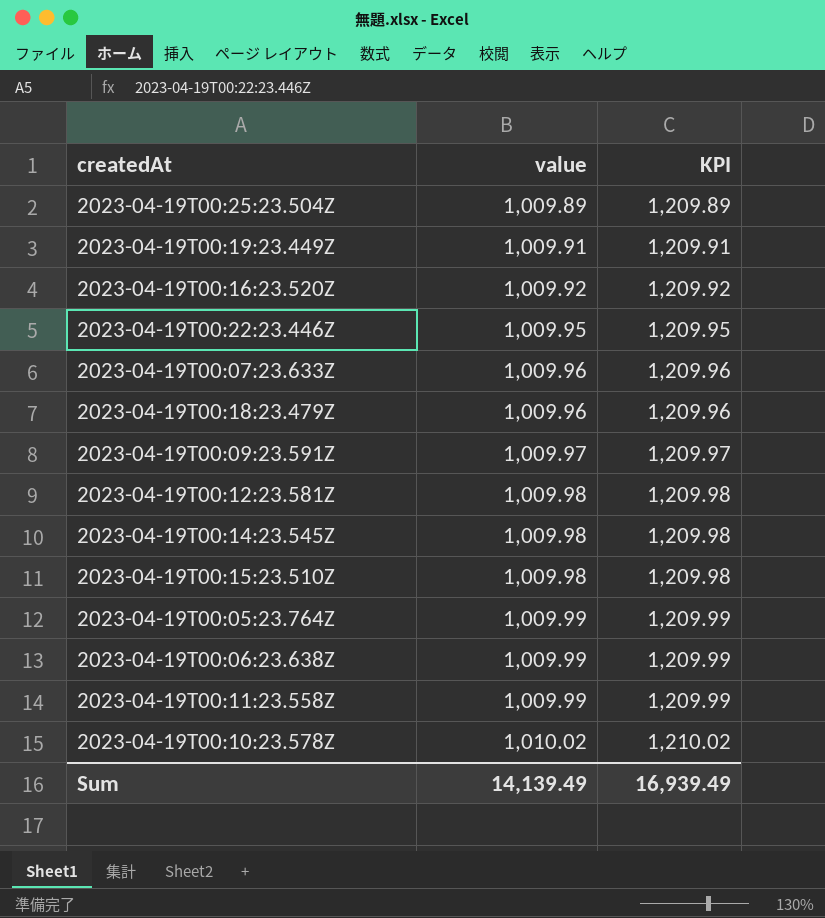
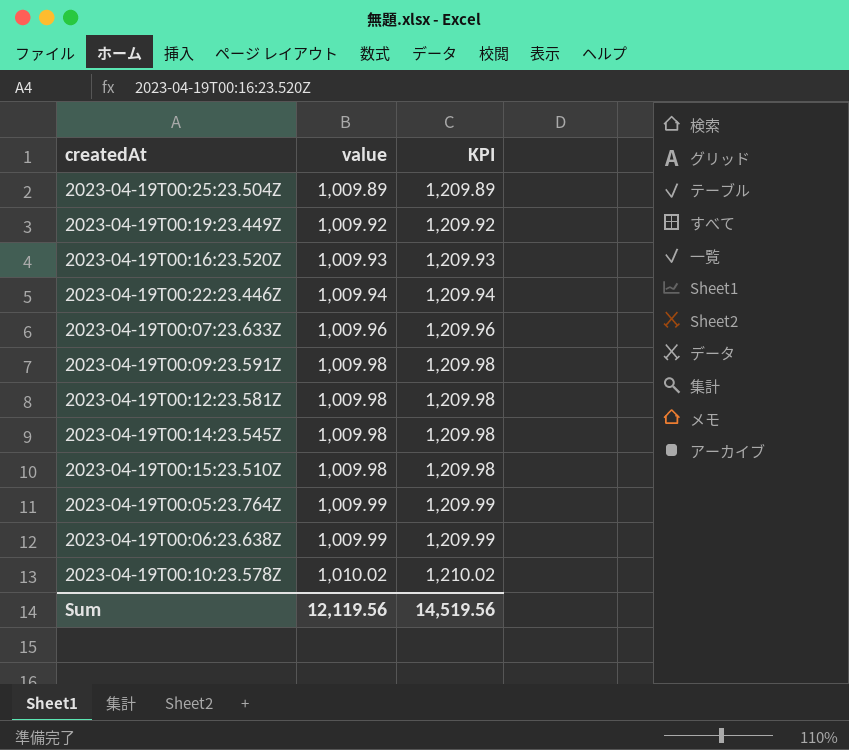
row 2023-04-19T00:18:23.479Z: 1,009.96 | 1,209.96 -> none
row 2023-04-19T00:11:23.558Z: 1,009.99 | 1,209.99 -> none
2023-04-19T00:19:23.449Z | value: 1,009.91 -> 1,009.92
2023-04-19T00:19:23.449Z | KPI: 1,209.91 -> 1,209.92
2023-04-19T00:16:23.520Z | value: 1,009.92 -> 1,009.93
2023-04-19T00:16:23.520Z | KPI: 1,209.92 -> 1,209.93
2023-04-19T00:22:23.446Z | value: 1,009.95 -> 1,009.94
2023-04-19T00:22:23.446Z | KPI: 1,209.95 -> 1,209.94
2023-04-19T00:09:23.591Z | value: 1,009.97 -> 1,009.98
2023-04-19T00:09:23.591Z | KPI: 1,209.97 -> 1,209.98
Sum | value: 14,139.49 -> 12,119.56
Sum | KPI: 16,939.49 -> 14,519.56

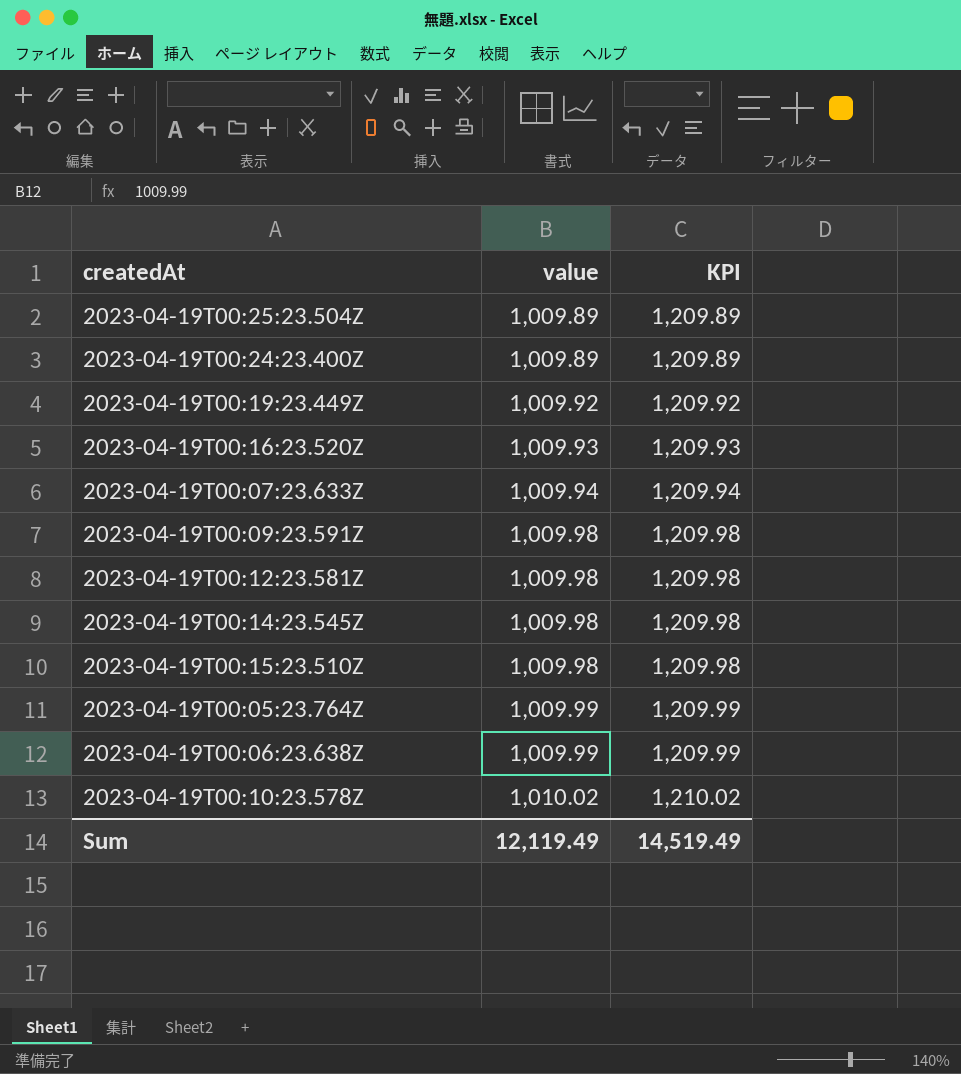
row 2023-04-19T00:22:23.446Z: 1,009.94 | 1,209.94 -> none
row 2023-04-19T00:24:23.400Z: none -> 1,009.89 | 1,209.89
2023-04-19T00:07:23.633Z | value: 1,009.96 -> 1,009.94
2023-04-19T00:07:23.633Z | KPI: 1,209.96 -> 1,209.94
Sum | value: 12,119.56 -> 12,119.49
Sum | KPI: 14,519.56 -> 14,519.49

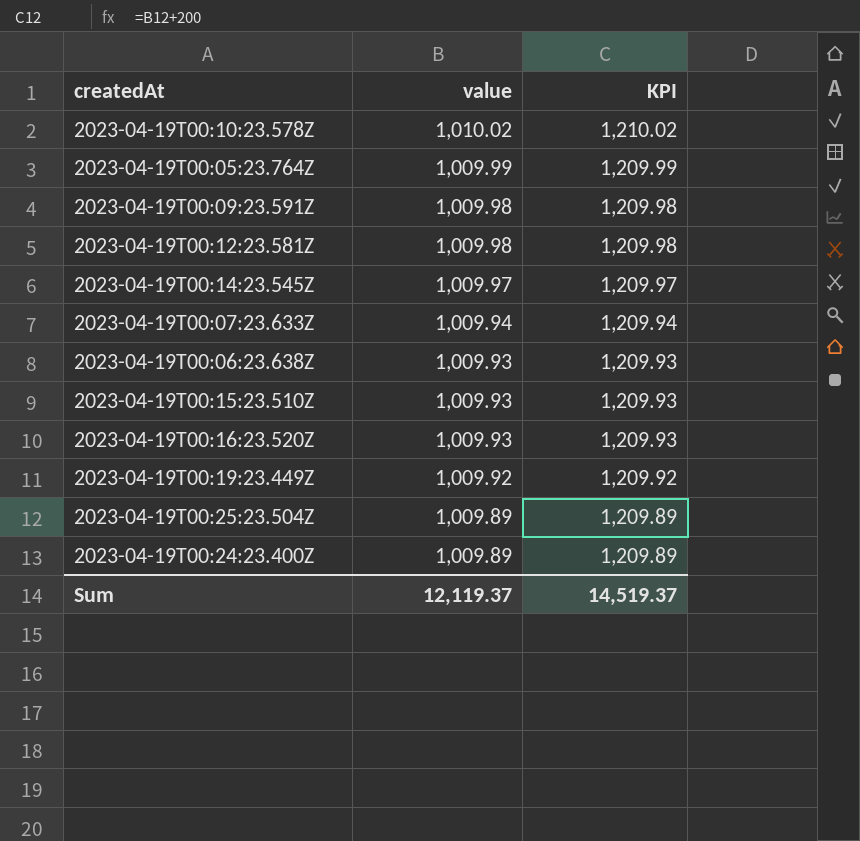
row order: value ascending -> value descending
2023-04-19T00:14:23.545Z | value: 1,009.98 -> 1,009.97
2023-04-19T00:14:23.545Z | KPI: 1,209.98 -> 1,209.97
2023-04-19T00:06:23.638Z | value: 1,009.99 -> 1,009.93
2023-04-19T00:06:23.638Z | KPI: 1,209.99 -> 1,209.93
2023-04-19T00:15:23.510Z | value: 1,009.98 -> 1,009.93
2023-04-19T00:15:23.510Z | KPI: 1,209.98 -> 1,209.93
Sum | value: 12,119.49 -> 12,119.37
Sum | KPI: 14,519.49 -> 14,519.37

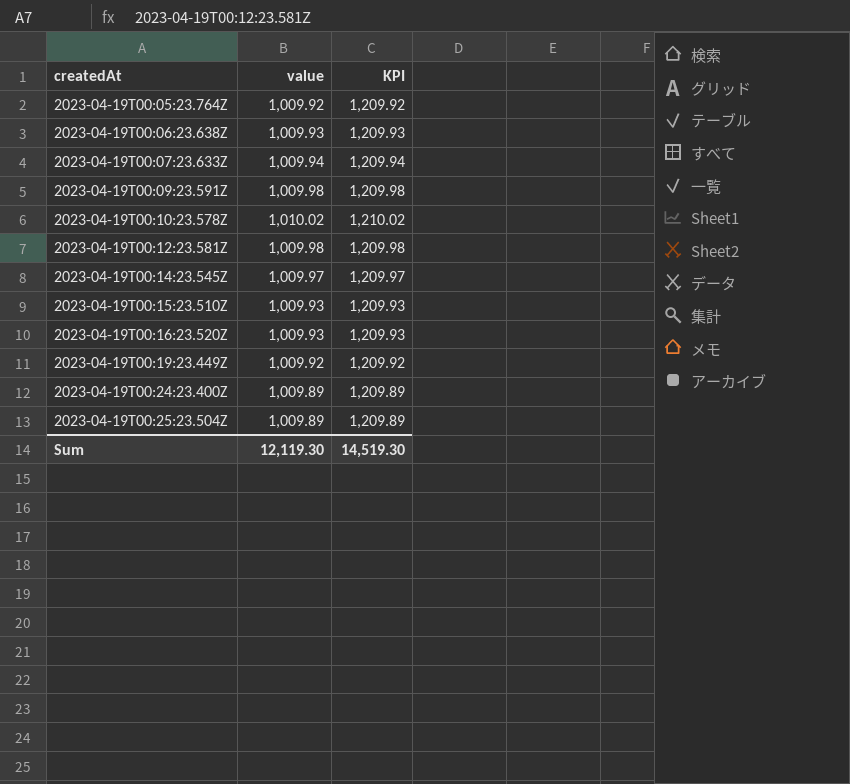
row order: value descending -> createdAt ascending
2023-04-19T00:05:23.764Z | value: 1,009.99 -> 1,009.92
2023-04-19T00:05:23.764Z | KPI: 1,209.99 -> 1,209.92
Sum | value: 12,119.37 -> 12,119.30
Sum | KPI: 14,519.37 -> 14,519.30

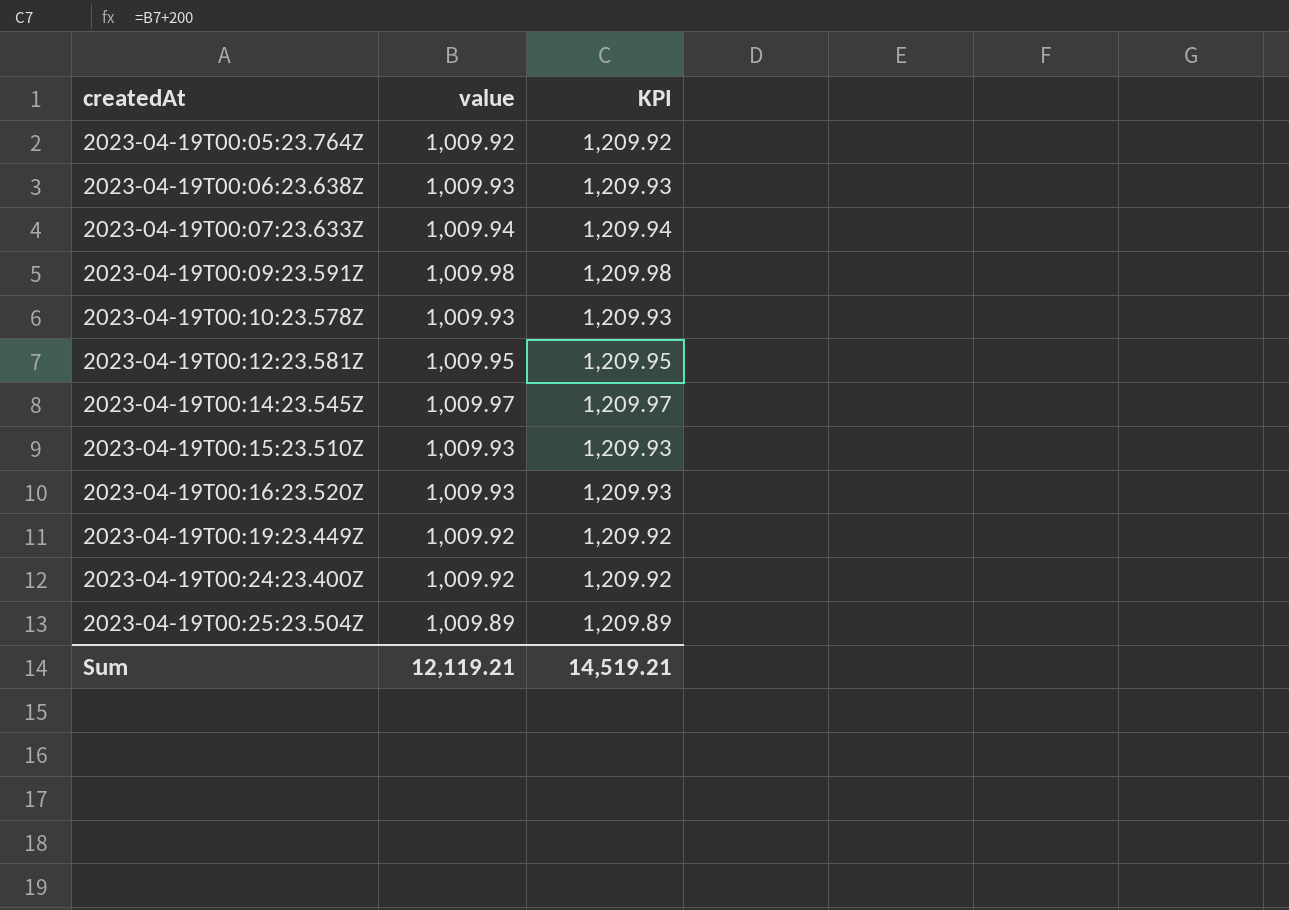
2023-04-19T00:10:23.578Z | value: 1,010.02 -> 1,009.93
2023-04-19T00:10:23.578Z | KPI: 1,210.02 -> 1,209.93
2023-04-19T00:12:23.581Z | value: 1,009.98 -> 1,009.95
2023-04-19T00:12:23.581Z | KPI: 1,209.98 -> 1,209.95
2023-04-19T00:24:23.400Z | value: 1,009.89 -> 1,009.92
2023-04-19T00:24:23.400Z | KPI: 1,209.89 -> 1,209.92
Sum | value: 12,119.30 -> 12,119.21
Sum | KPI: 14,519.30 -> 14,519.21

